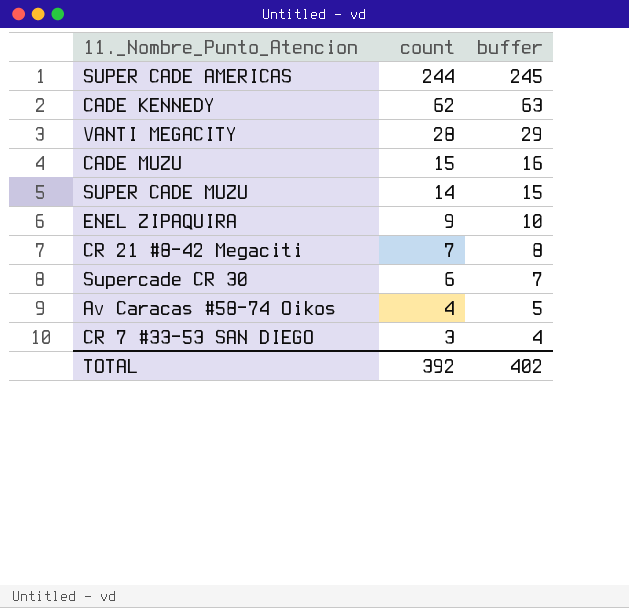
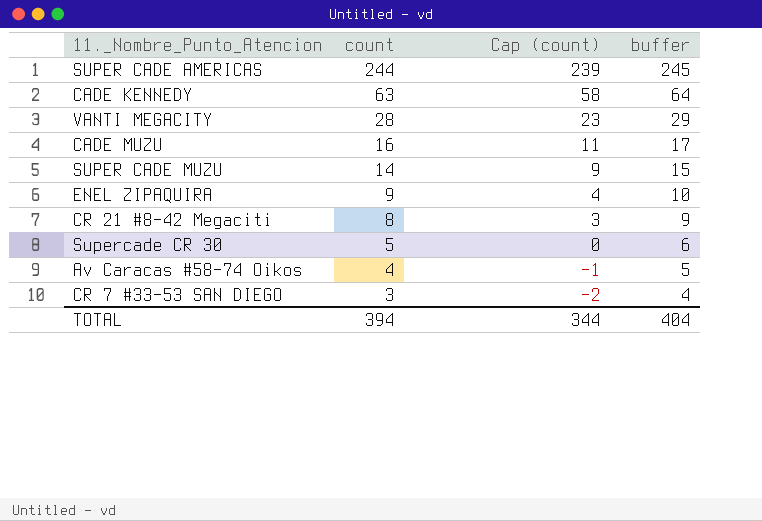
column Cap (count) | formula: none -> [count] - 5
CADE KENNEDY | count: 62 -> 63
CADE KENNEDY | buffer: 63 -> 64
CADE MUZU | count: 15 -> 16
CADE MUZU | buffer: 16 -> 17
CR 21 #8-42 Megaciti | count: 7 -> 8
CR 21 #8-42 Megaciti | buffer: 8 -> 9
Supercade CR 30 | count: 6 -> 5
Supercade CR 30 | buffer: 7 -> 6
TOTAL | count: 392 -> 394
TOTAL | buffer: 402 -> 404

